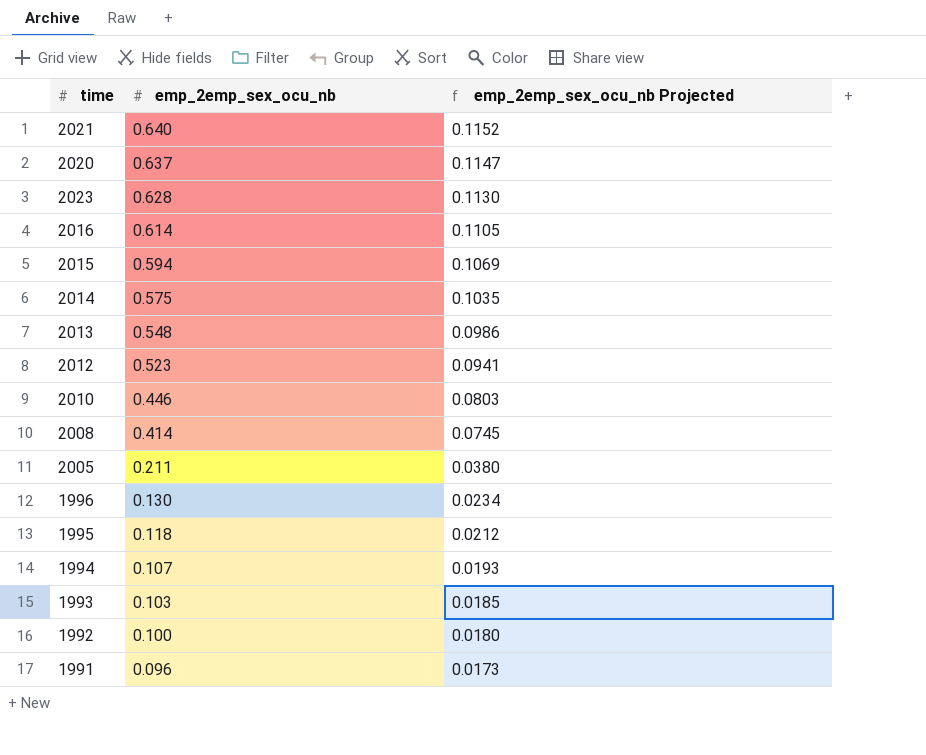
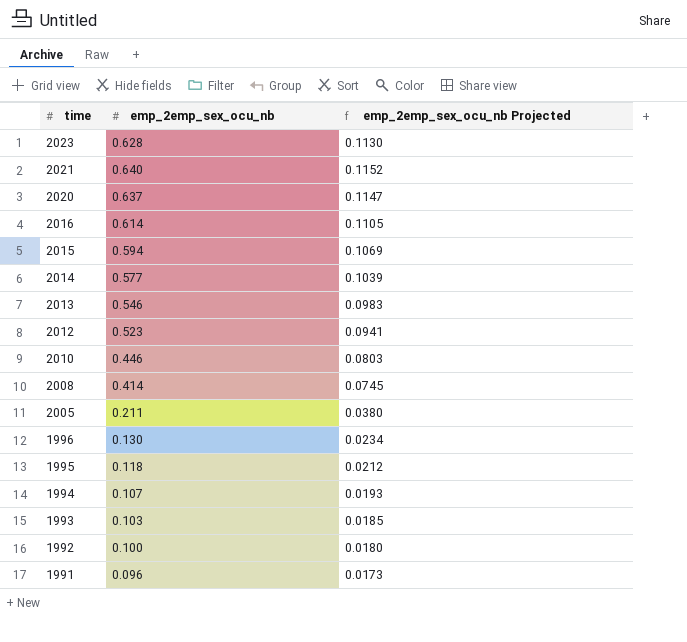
row order: emp_2emp_sex_ocu_nb descending -> time descending
2014 | emp_2emp_sex_ocu_nb: 0.575 -> 0.577
2014 | emp_2emp_sex_ocu_nb Projected: 0.1035 -> 0.1039
2013 | emp_2emp_sex_ocu_nb: 0.548 -> 0.546
2013 | emp_2emp_sex_ocu_nb Projected: 0.0986 -> 0.0983

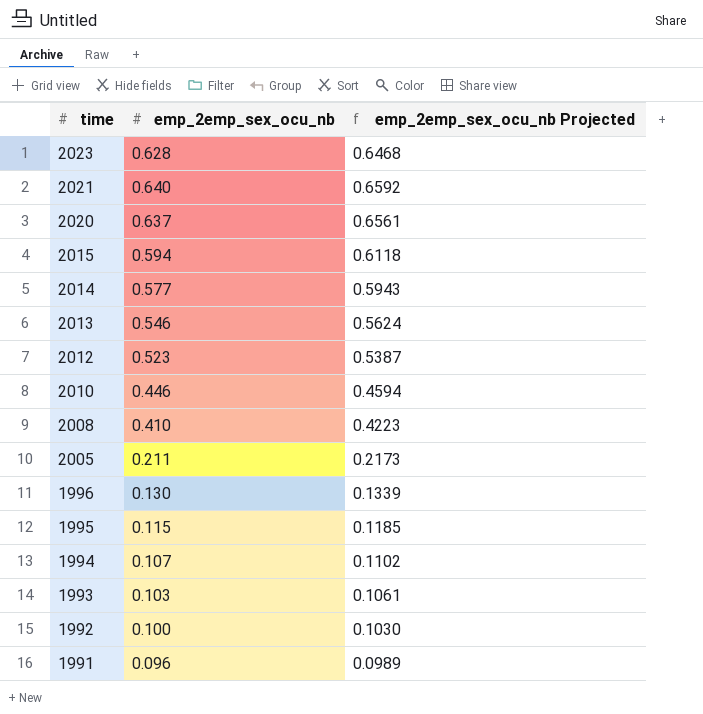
column emp_2emp_sex_ocu_nb Projected | formula: [emp_2emp_sex_ocu_nb] * 0.18 -> [emp_2emp_sex_ocu_nb] * 1.03
row 2016: 0.614 | 0.1105 -> none
2008 | emp_2emp_sex_ocu_nb: 0.414 -> 0.410
1995 | emp_2emp_sex_ocu_nb: 0.118 -> 0.115

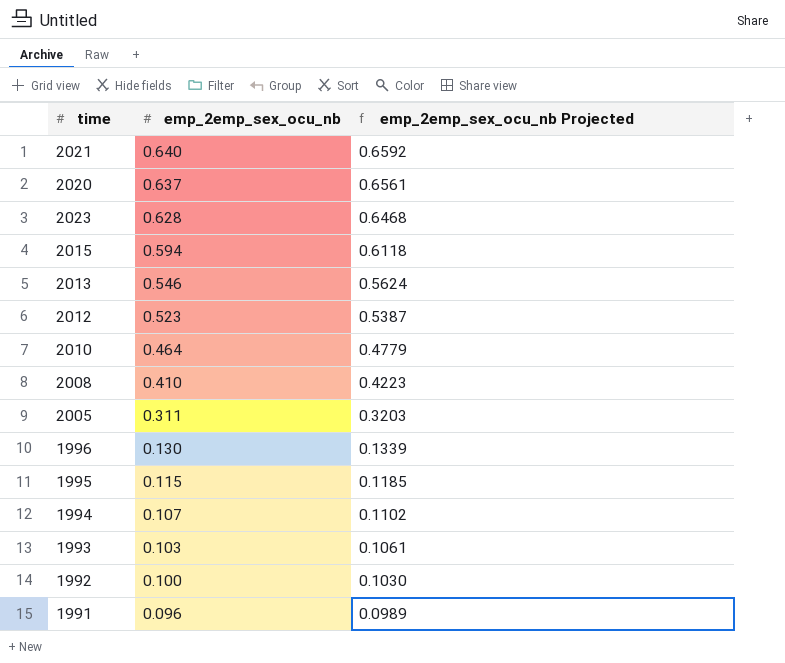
row order: time descending -> emp_2emp_sex_ocu_nb descending
row 2014: 0.577 | 0.5943 -> none
2010 | emp_2emp_sex_ocu_nb: 0.446 -> 0.464
2010 | emp_2emp_sex_ocu_nb Projected: 0.4594 -> 0.4779
2005 | emp_2emp_sex_ocu_nb: 0.211 -> 0.311
2005 | emp_2emp_sex_ocu_nb Projected: 0.2173 -> 0.3203

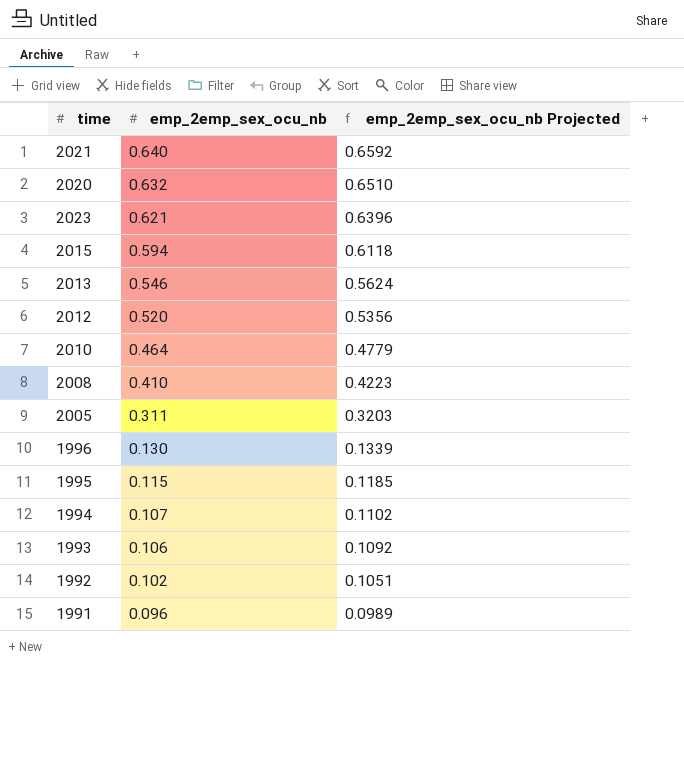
2020 | emp_2emp_sex_ocu_nb: 0.637 -> 0.632
2020 | emp_2emp_sex_ocu_nb Projected: 0.6561 -> 0.6510
2023 | emp_2emp_sex_ocu_nb: 0.628 -> 0.621
2023 | emp_2emp_sex_ocu_nb Projected: 0.6468 -> 0.6396
2012 | emp_2emp_sex_ocu_nb: 0.523 -> 0.520
2012 | emp_2emp_sex_ocu_nb Projected: 0.5387 -> 0.5356
1993 | emp_2emp_sex_ocu_nb: 0.103 -> 0.106
1993 | emp_2emp_sex_ocu_nb Projected: 0.1061 -> 0.1092
1992 | emp_2emp_sex_ocu_nb: 0.100 -> 0.102
1992 | emp_2emp_sex_ocu_nb Projected: 0.1030 -> 0.1051

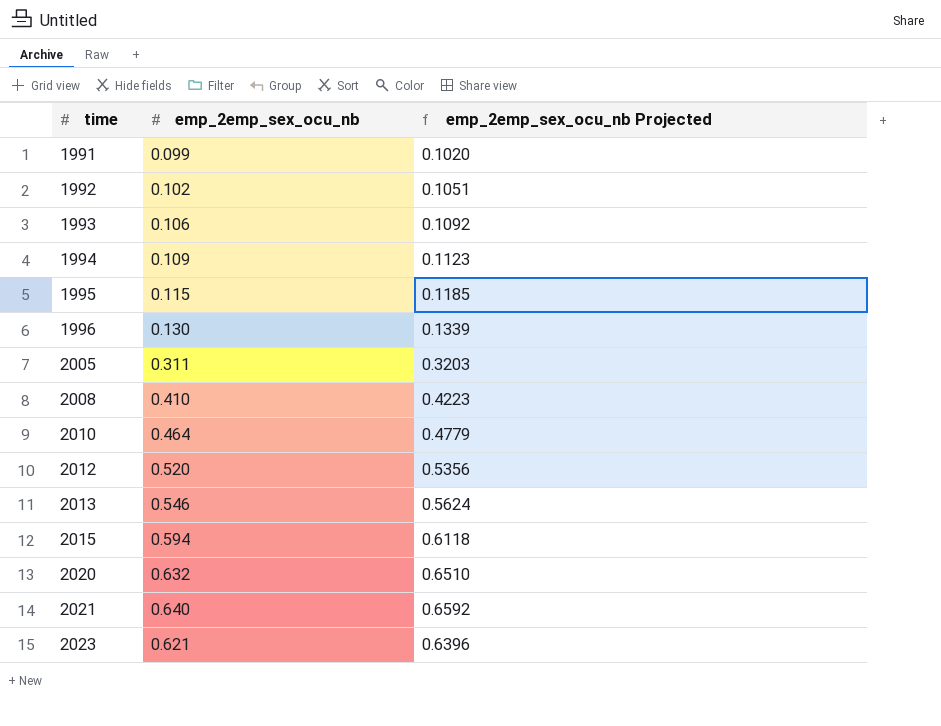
row order: emp_2emp_sex_ocu_nb descending -> time ascending
1991 | emp_2emp_sex_ocu_nb: 0.096 -> 0.099
1991 | emp_2emp_sex_ocu_nb Projected: 0.0989 -> 0.1020
1994 | emp_2emp_sex_ocu_nb: 0.107 -> 0.109
1994 | emp_2emp_sex_ocu_nb Projected: 0.1102 -> 0.1123

